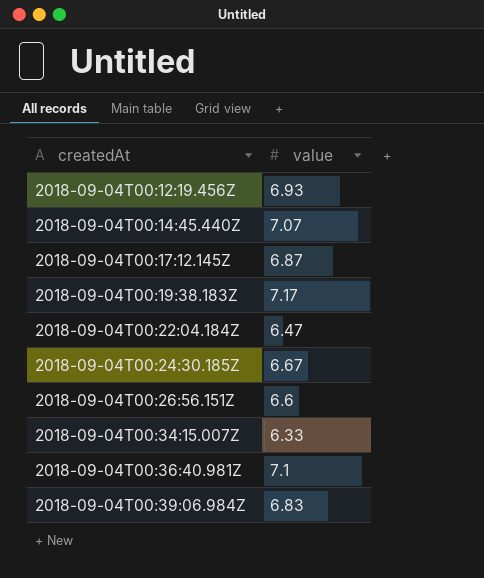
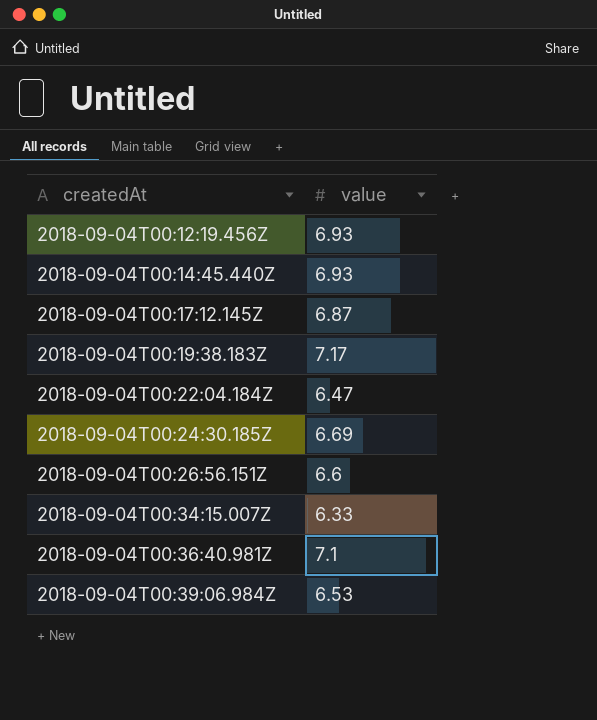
2018-09-04T00:14:45.440Z | value: 7.07 -> 6.93
2018-09-04T00:24:30.185Z | value: 6.67 -> 6.69
2018-09-04T00:39:06.984Z | value: 6.83 -> 6.53

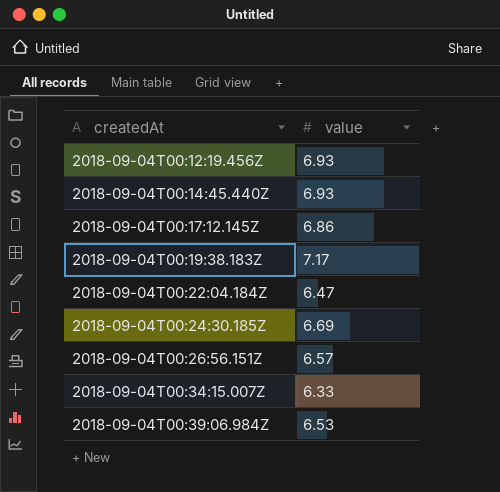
row 2018-09-04T00:36:40.981Z: 7.1 -> none
2018-09-04T00:17:12.145Z | value: 6.87 -> 6.86
2018-09-04T00:26:56.151Z | value: 6.6 -> 6.57

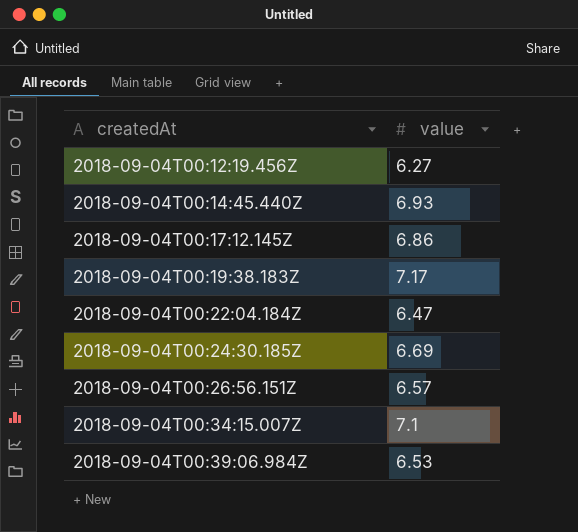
2018-09-04T00:12:19.456Z | value: 6.93 -> 6.27
2018-09-04T00:34:15.007Z | value: 6.33 -> 7.1

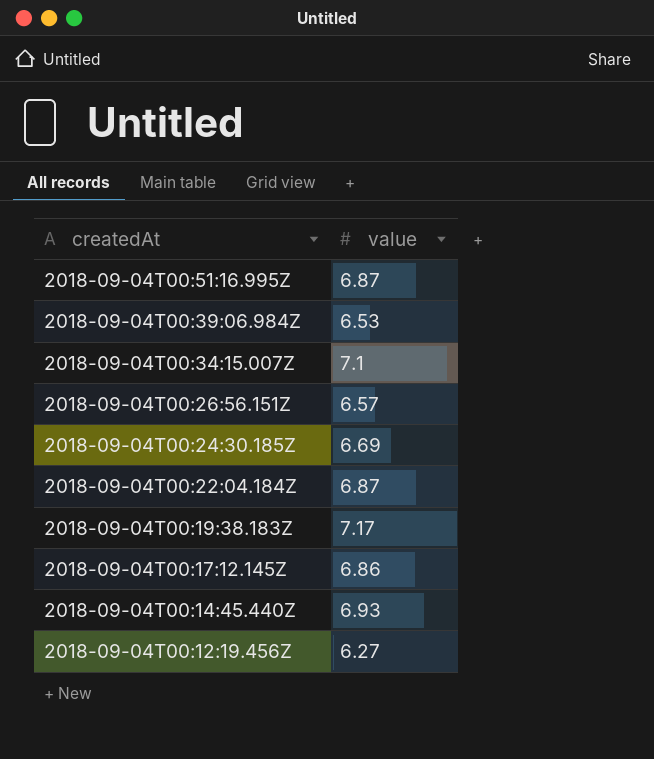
row order: createdAt ascending -> createdAt descending
row 2018-09-04T00:51:16.995Z: none -> 6.87
2018-09-04T00:22:04.184Z | value: 6.47 -> 6.87

